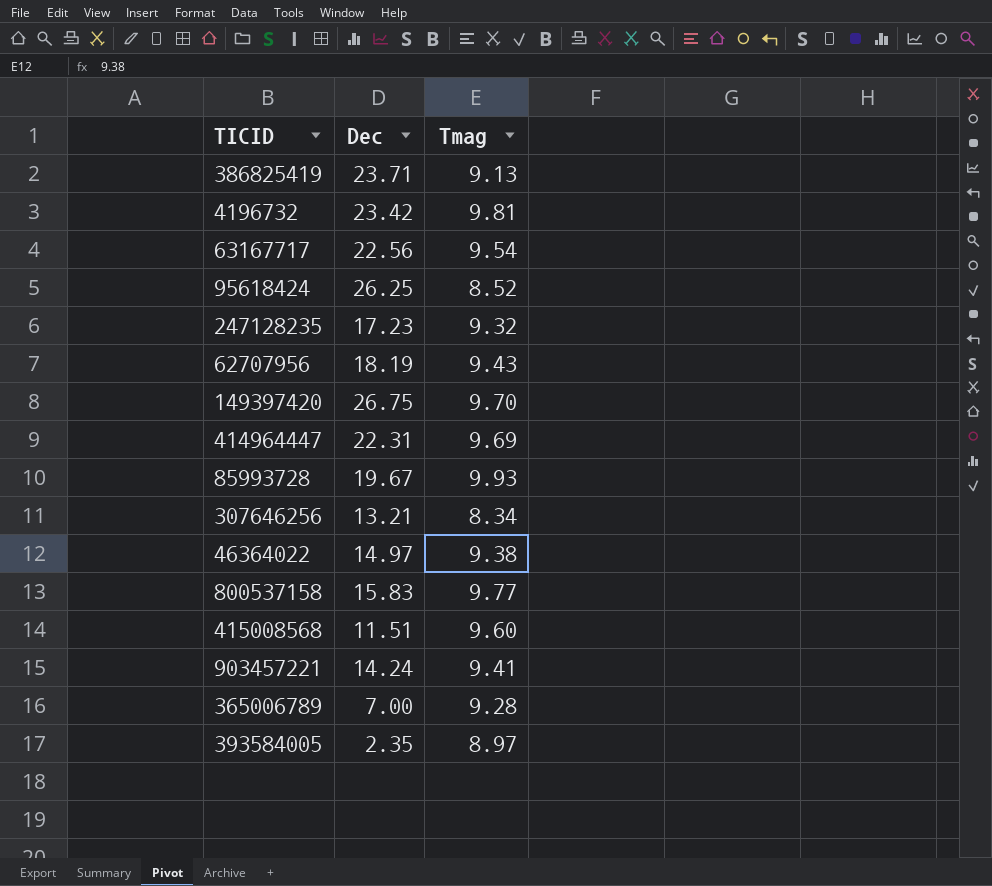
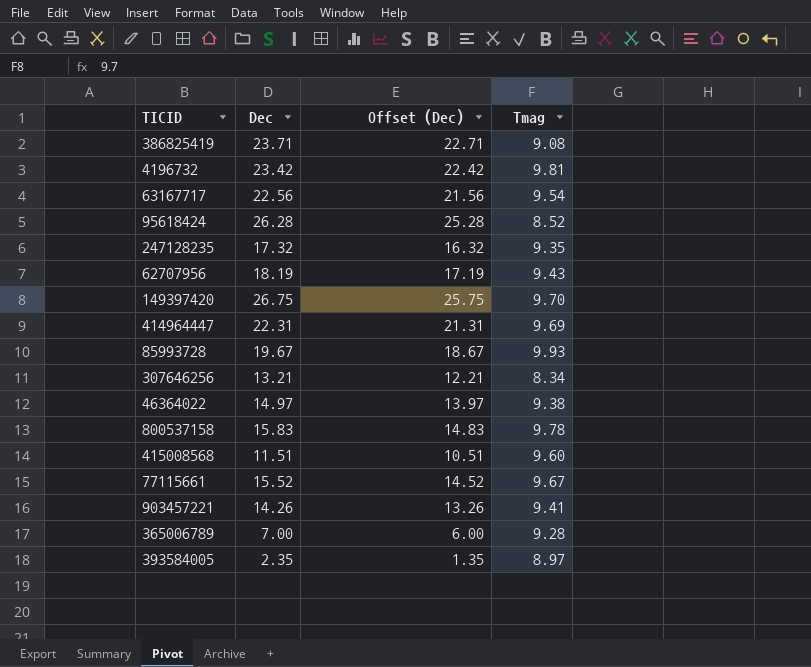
column Offset (Dec) | formula: none -> [Dec] - 1
386825419 | Tmag: 9.13 -> 9.08
95618424 | Dec: 26.25 -> 26.28
247128235 | Dec: 17.23 -> 17.32
247128235 | Tmag: 9.32 -> 9.35
800537158 | Tmag: 9.77 -> 9.78
row 77115661: none -> 15.52 | 14.52 | 9.67
903457221 | Dec: 14.24 -> 14.26

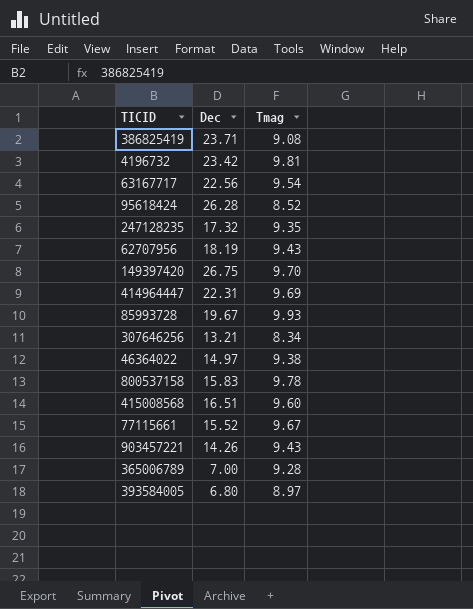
column Offset (Dec) | formula: [Dec] - 1 -> none
415008568 | Dec: 11.51 -> 16.51
903457221 | Tmag: 9.41 -> 9.43
393584005 | Dec: 2.35 -> 6.80

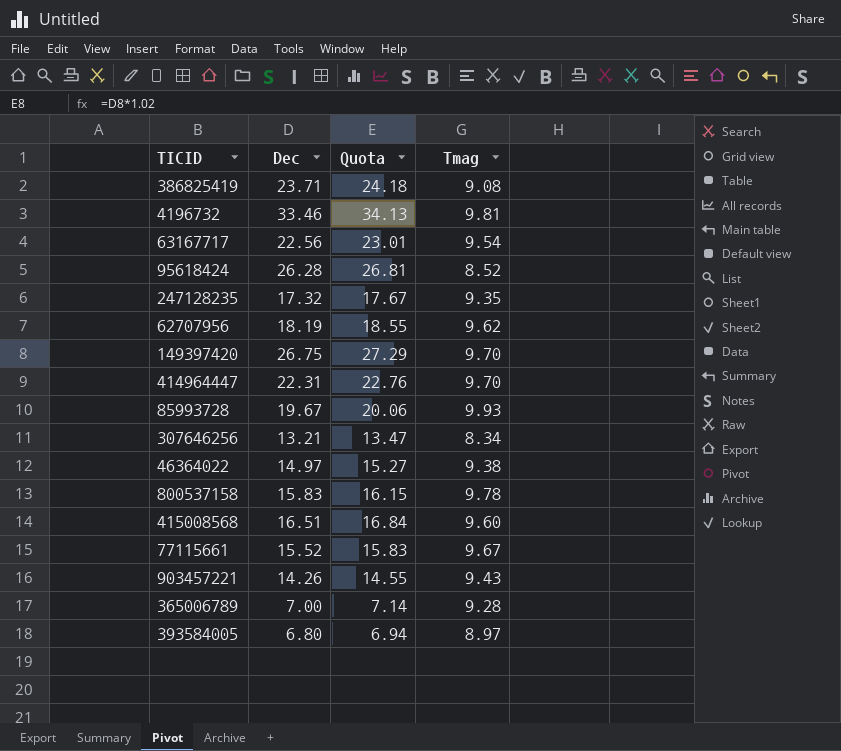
column Quota | formula: none -> [Dec] * 1.02
4196732 | Dec: 23.42 -> 33.46
62707956 | Tmag: 9.43 -> 9.62
414964447 | Tmag: 9.69 -> 9.70

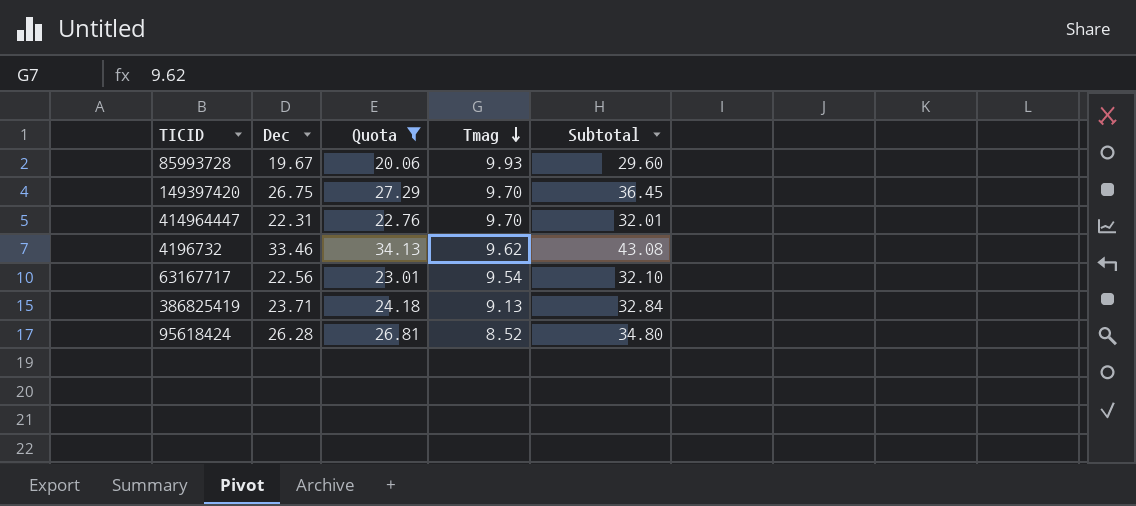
filter: none -> Quota >= 20.06
row order: none -> Tmag descending
column Subtotal | formula: none -> [Dec] + [Tmag]
4196732 | Tmag: 9.81 -> 9.62
386825419 | Tmag: 9.08 -> 9.13

